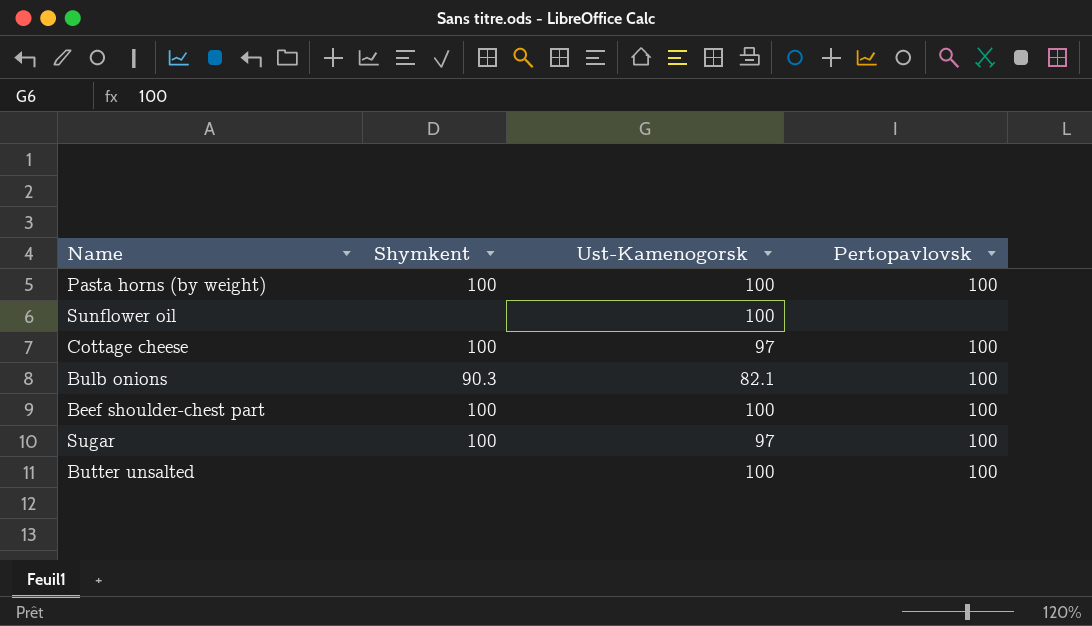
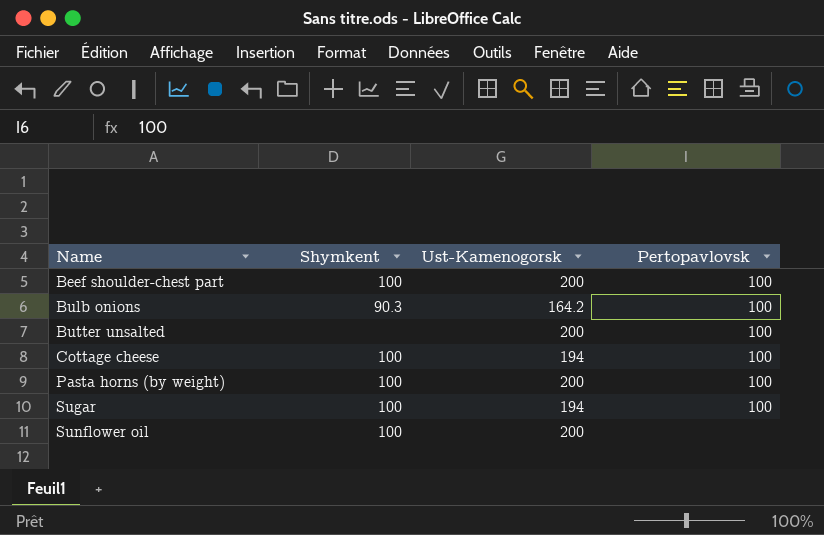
row order: none -> Name ascending
Beef shoulder-chest part | Ust-Kamenogorsk: 100 -> 200
Bulb onions | Ust-Kamenogorsk: 82.1 -> 164.2
Butter unsalted | Ust-Kamenogorsk: 100 -> 200
Cottage cheese | Ust-Kamenogorsk: 97 -> 194
Pasta horns (by weight) | Ust-Kamenogorsk: 100 -> 200
Sugar | Ust-Kamenogorsk: 97 -> 194
Sunflower oil | Shymkent: none -> 100
Sunflower oil | Ust-Kamenogorsk: 100 -> 200

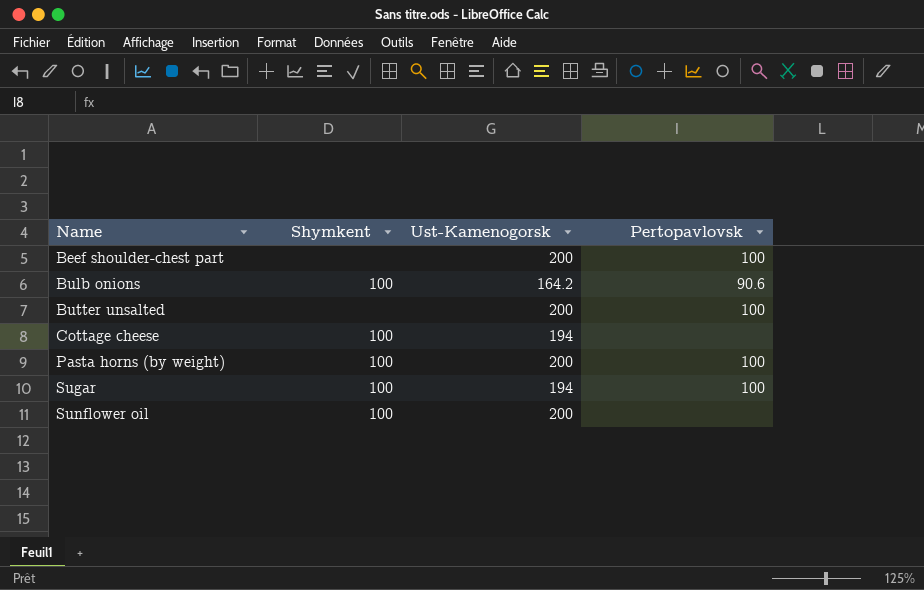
Beef shoulder-chest part | Shymkent: 100 -> none
Bulb onions | Shymkent: 90.3 -> 100
Bulb onions | Pertopavlovsk: 100 -> 90.6
Cottage cheese | Pertopavlovsk: 100 -> none

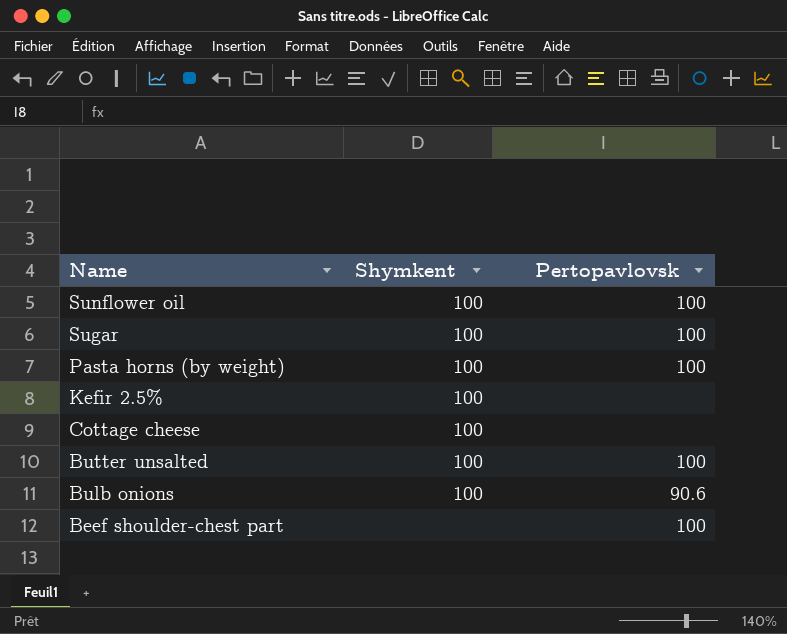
row order: Name ascending -> Name descending
column Ust-Kamenogorsk | position: 3 -> none
Sunflower oil | Pertopavlovsk: none -> 100
row Kefir 2.5%: none -> 100 | none
Butter unsalted | Shymkent: none -> 100

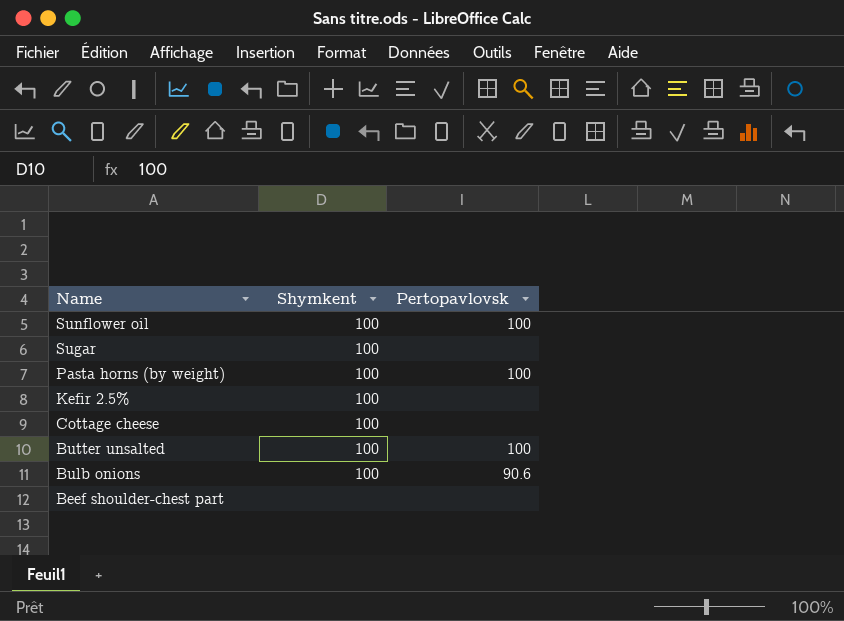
Sugar | Pertopavlovsk: 100 -> none
Beef shoulder-chest part | Pertopavlovsk: 100 -> none

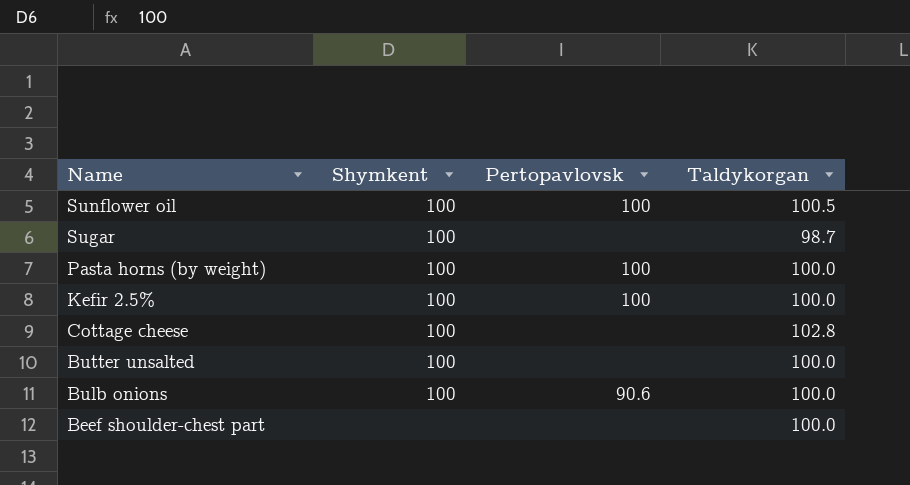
column Taldykorgan | position: none -> 4
Kefir 2.5% | Pertopavlovsk: none -> 100
Butter unsalted | Pertopavlovsk: 100 -> none

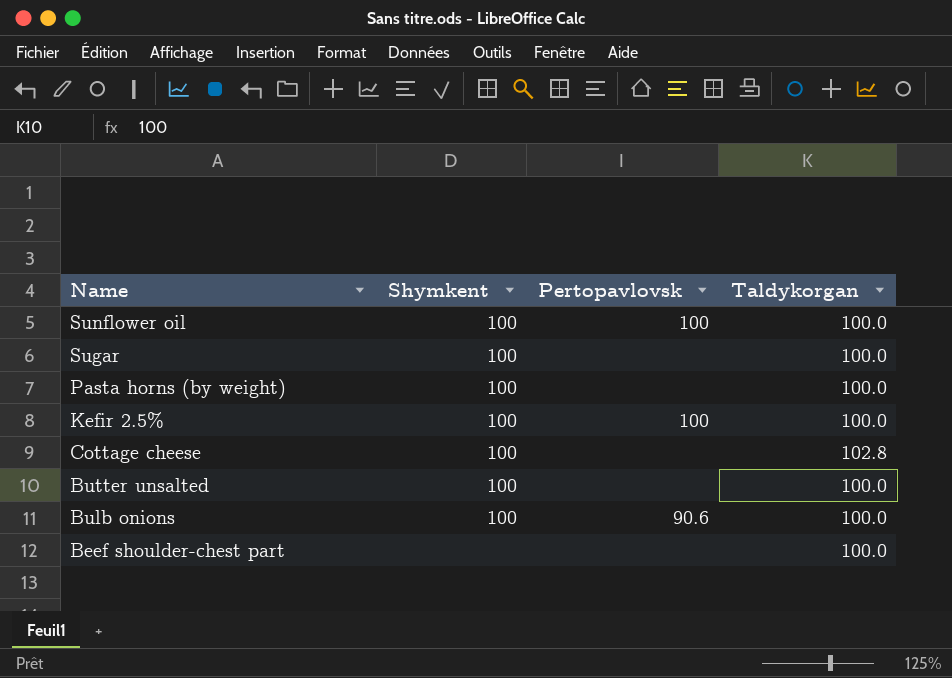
Sunflower oil | Taldykorgan: 100.5 -> 100.0
Sugar | Taldykorgan: 98.7 -> 100.0
Pasta horns (by weight) | Pertopavlovsk: 100 -> none

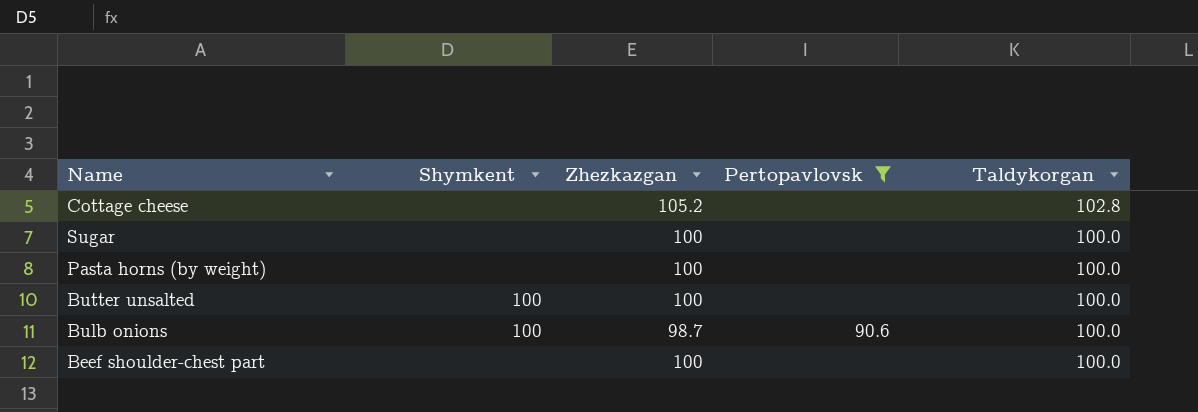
filter: none -> Pertopavlovsk != 100
row order: Name descending -> Taldykorgan descending
column Zhezkazgan | position: none -> 3
Cottage cheese | Shymkent: 100 -> none
Sugar | Shymkent: 100 -> none
Pasta horns (by weight) | Shymkent: 100 -> none

